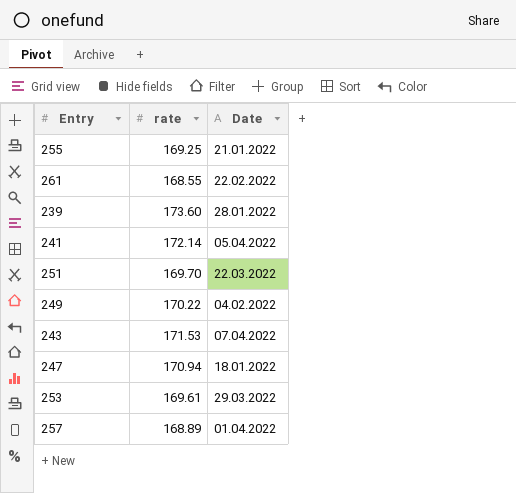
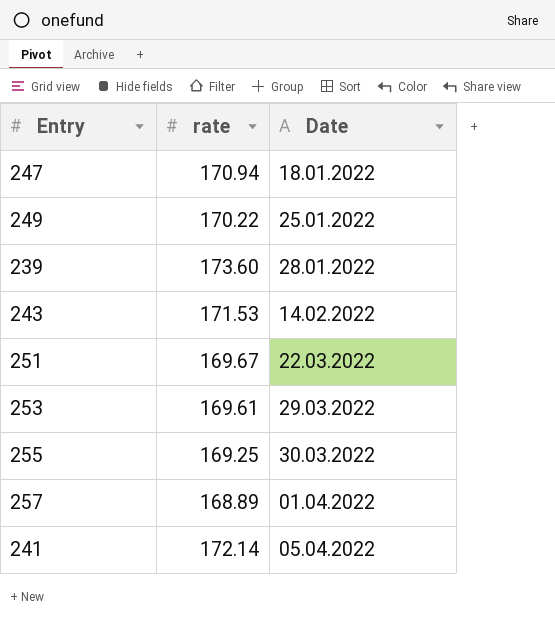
row order: none -> Date ascending
row 261: 168.55 | 22.02.2022 -> none
249 | Date: 04.02.2022 -> 25.01.2022
243 | Date: 07.04.2022 -> 14.02.2022
251 | rate: 169.70 -> 169.67
255 | Date: 21.01.2022 -> 30.03.2022

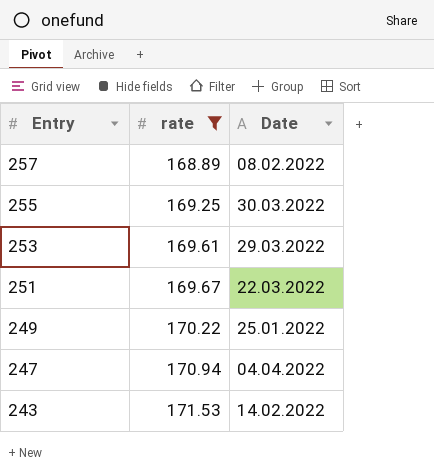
filter: none -> rate <= 171.53
row order: Date ascending -> Entry descending
257 | Date: 01.04.2022 -> 08.02.2022
247 | Date: 18.01.2022 -> 04.04.2022

